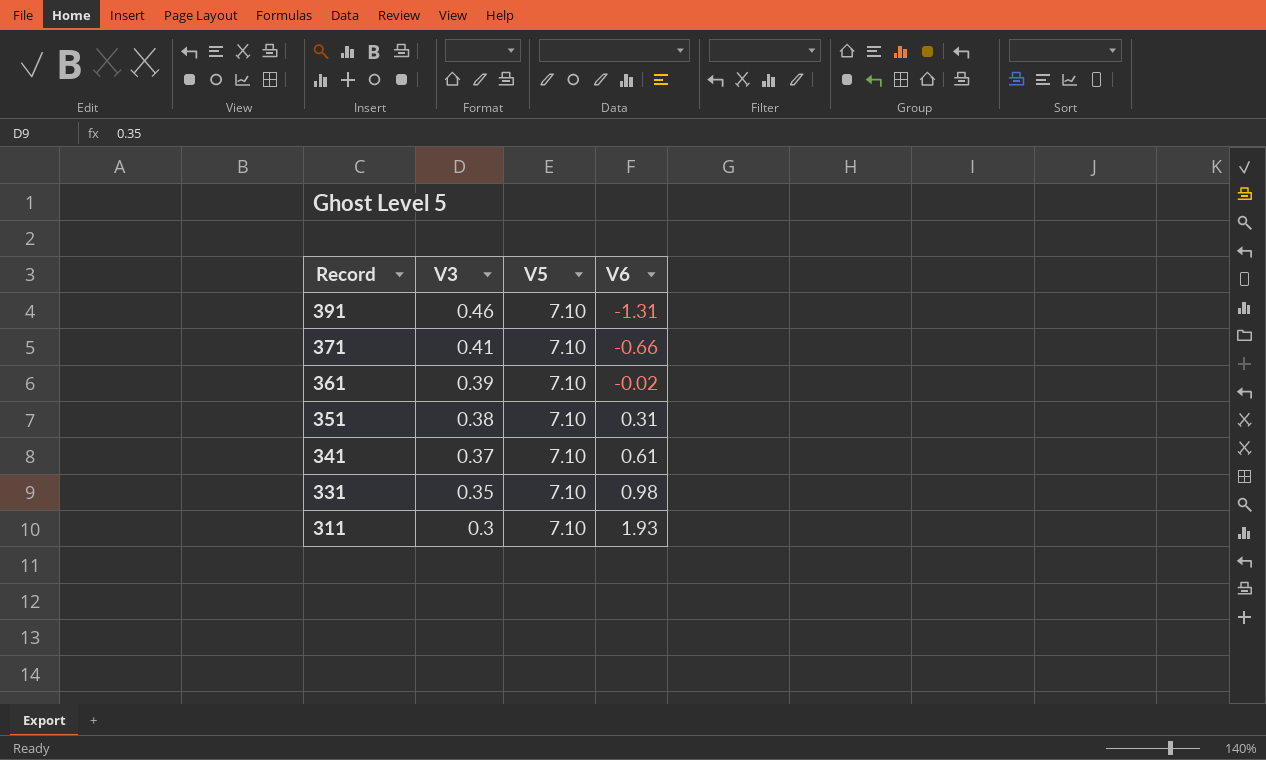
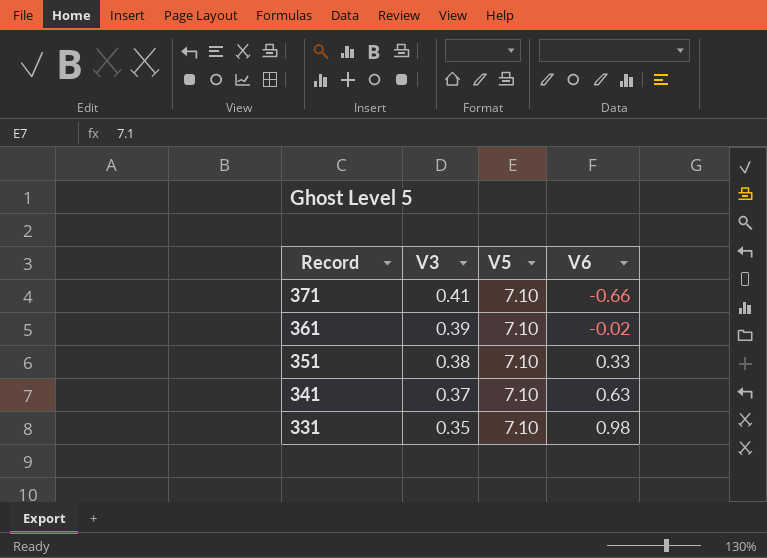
row 391: 0.46 | 7.10 | -1.31 -> none
row 311: 0.3 | 7.10 | 1.93 -> none
351 | V6: 0.31 -> 0.33
341 | V6: 0.61 -> 0.63

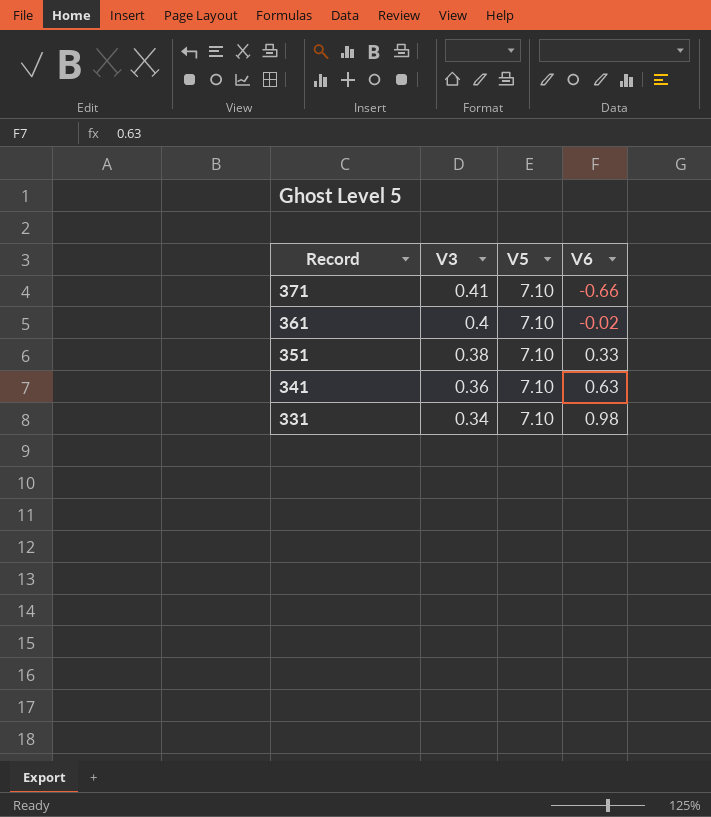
361 | V3: 0.39 -> 0.4
341 | V3: 0.37 -> 0.36
331 | V3: 0.35 -> 0.34

